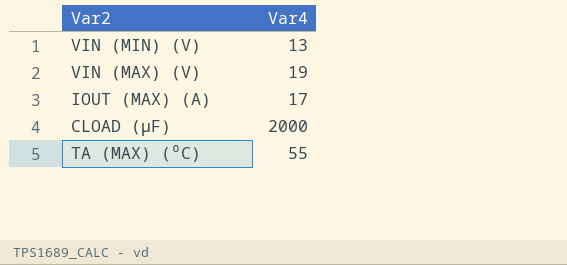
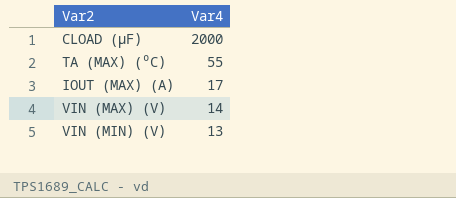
row order: none -> Var4 descending
VIN (MAX) (V) | Var4: 19 -> 14

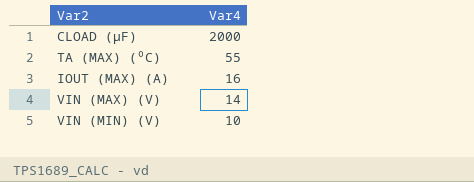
IOUT (MAX) (A) | Var4: 17 -> 16
VIN (MIN) (V) | Var4: 13 -> 10

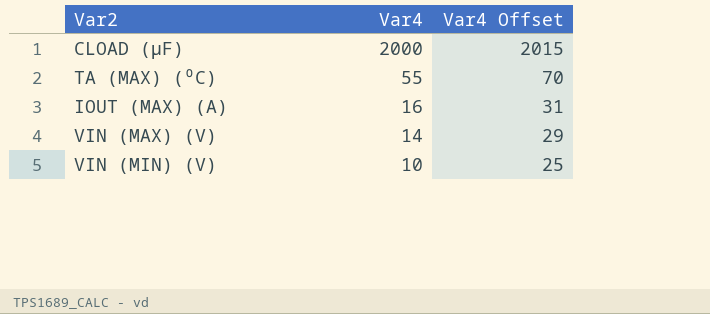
column Var4 Offset | formula: none -> [Var4] + 15

